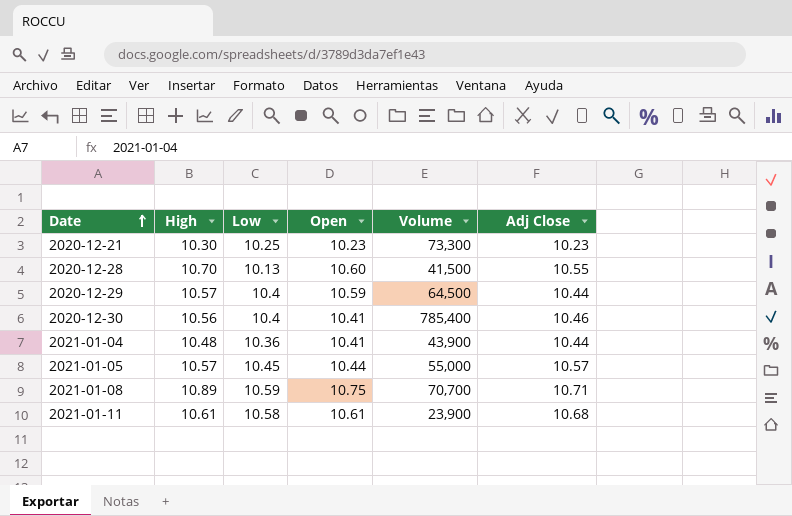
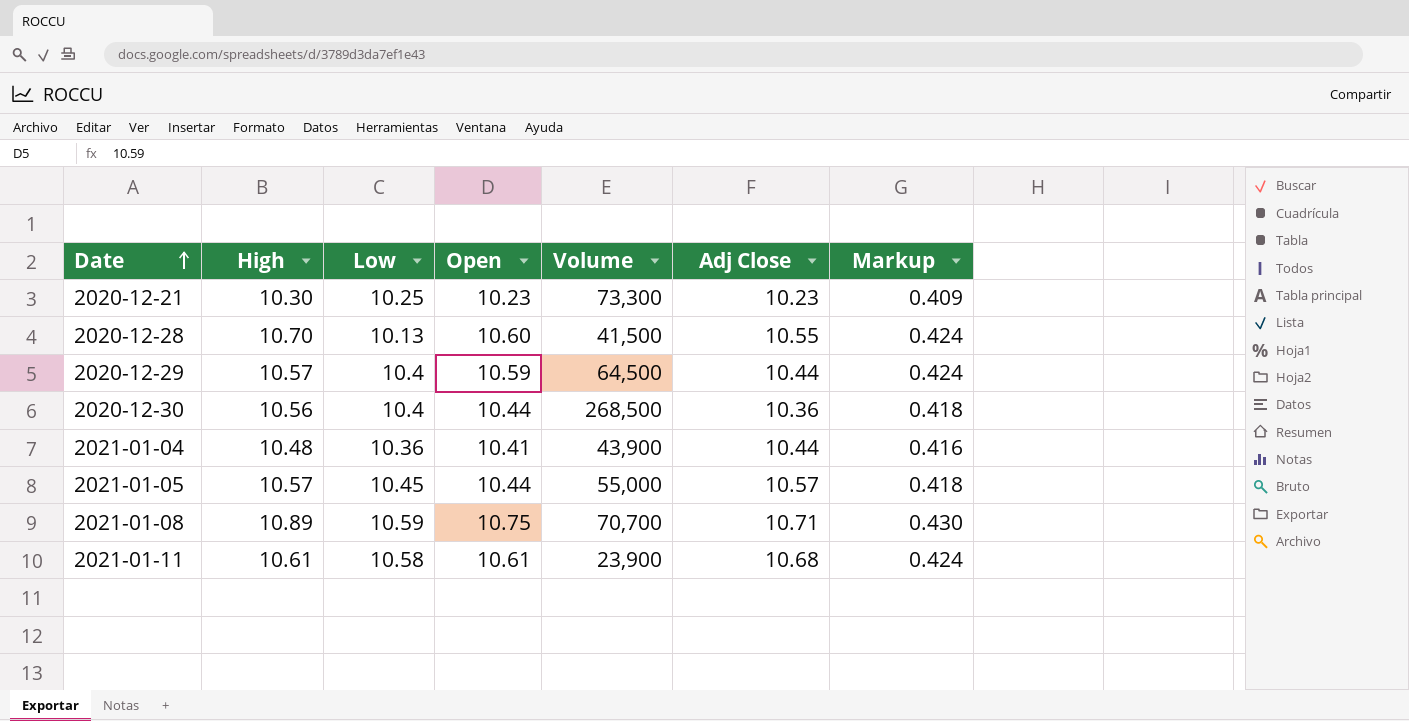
column Markup | formula: none -> [Open] * 0.04
2020-12-30 | Open: 10.41 -> 10.44
2020-12-30 | Volume: 785,400 -> 268,500
2020-12-30 | Adj Close: 10.46 -> 10.36

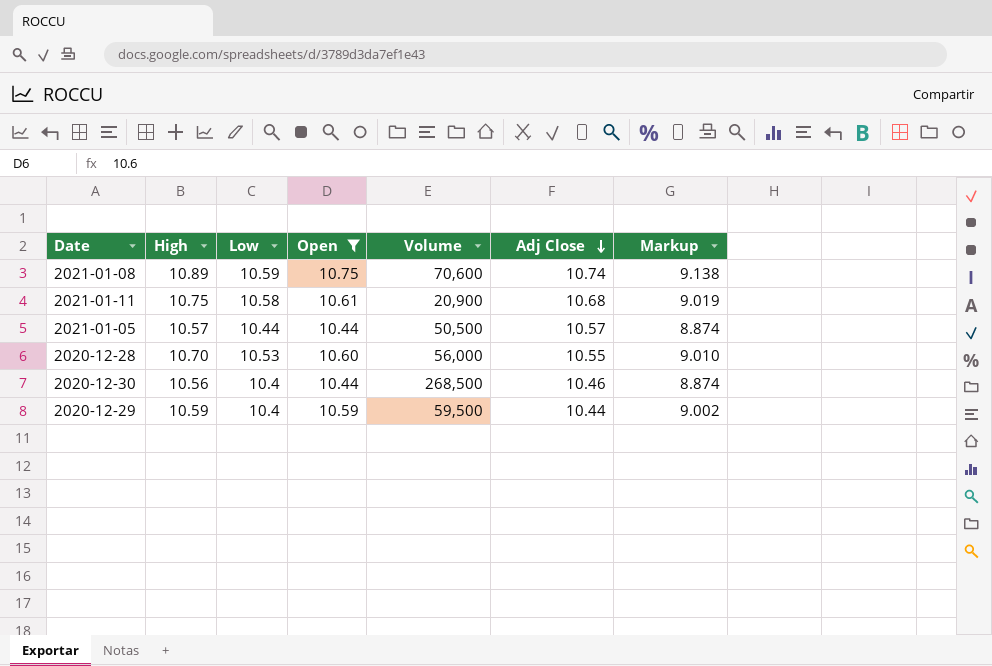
filter: none -> Open >= 10.44
row order: Date ascending -> Adj Close descending
column Markup | formula: [Open] * 0.04 -> [Open] * 0.85
2021-01-08 | Volume: 70,700 -> 70,600
2021-01-08 | Adj Close: 10.71 -> 10.74
2021-01-11 | High: 10.61 -> 10.75
2021-01-11 | Volume: 23,900 -> 20,900
2021-01-05 | Low: 10.45 -> 10.44
2021-01-05 | Volume: 55,000 -> 50,500
2020-12-28 | Low: 10.13 -> 10.53
2020-12-28 | Volume: 41,500 -> 56,000
2020-12-30 | Adj Close: 10.36 -> 10.46
2020-12-29 | High: 10.57 -> 10.59
2020-12-29 | Volume: 64,500 -> 59,500

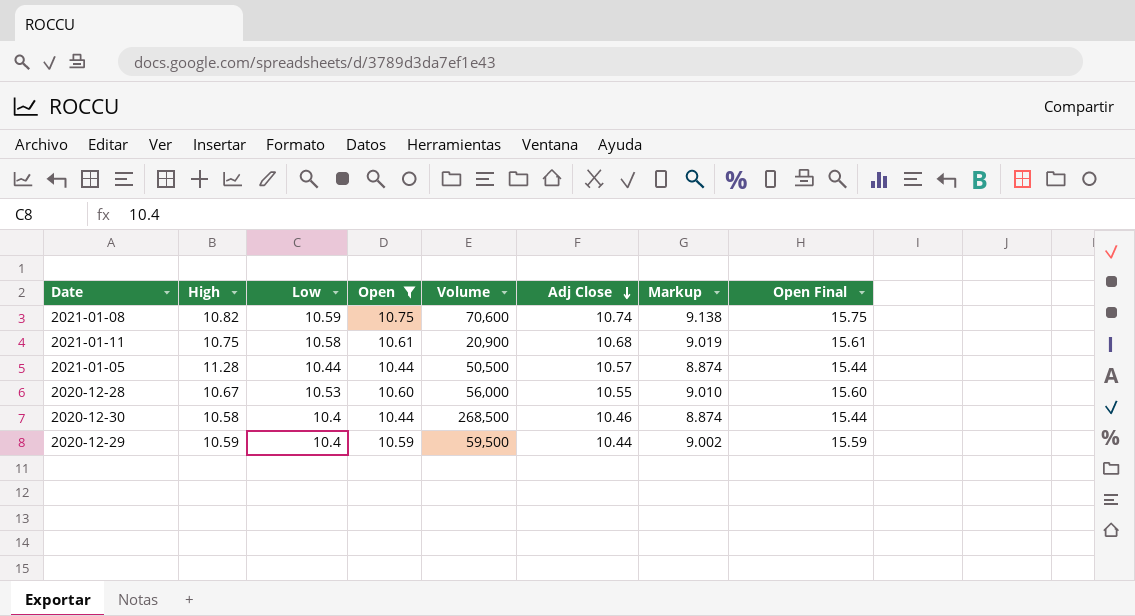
column Open Final | formula: none -> [Open] + 5
2021-01-08 | High: 10.89 -> 10.82
2021-01-05 | High: 10.57 -> 11.28
2020-12-28 | High: 10.70 -> 10.67
2020-12-30 | High: 10.56 -> 10.58

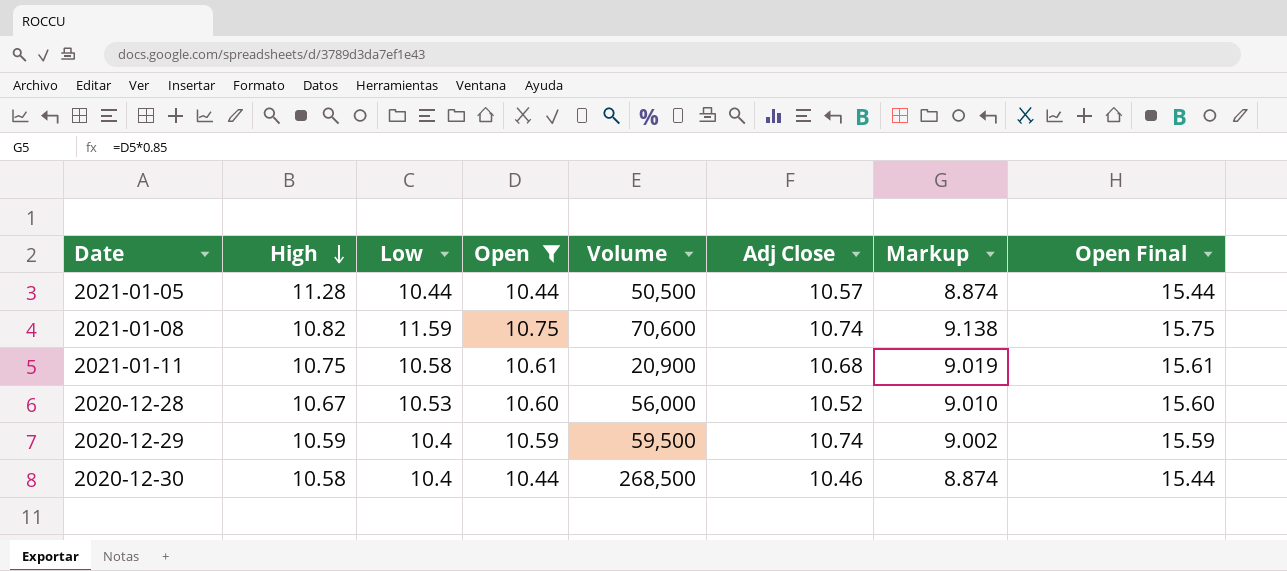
row order: Adj Close descending -> High descending
2021-01-08 | Low: 10.59 -> 11.59
2020-12-28 | Adj Close: 10.55 -> 10.52
2020-12-29 | Adj Close: 10.44 -> 10.74

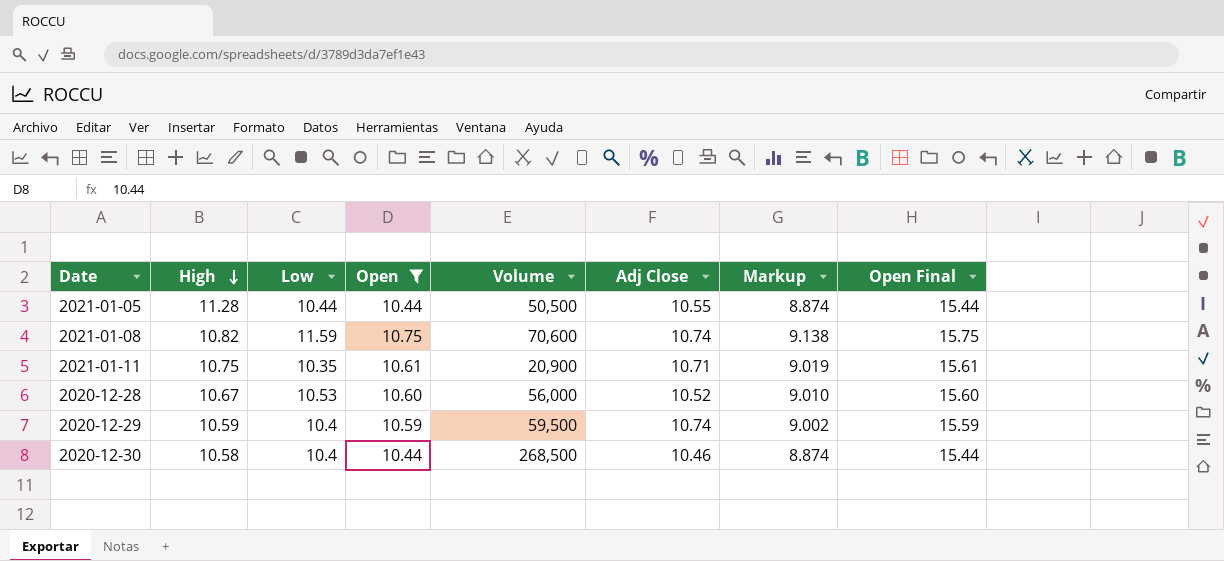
2021-01-05 | Adj Close: 10.57 -> 10.55
2021-01-11 | Low: 10.58 -> 10.35
2021-01-11 | Adj Close: 10.68 -> 10.71

